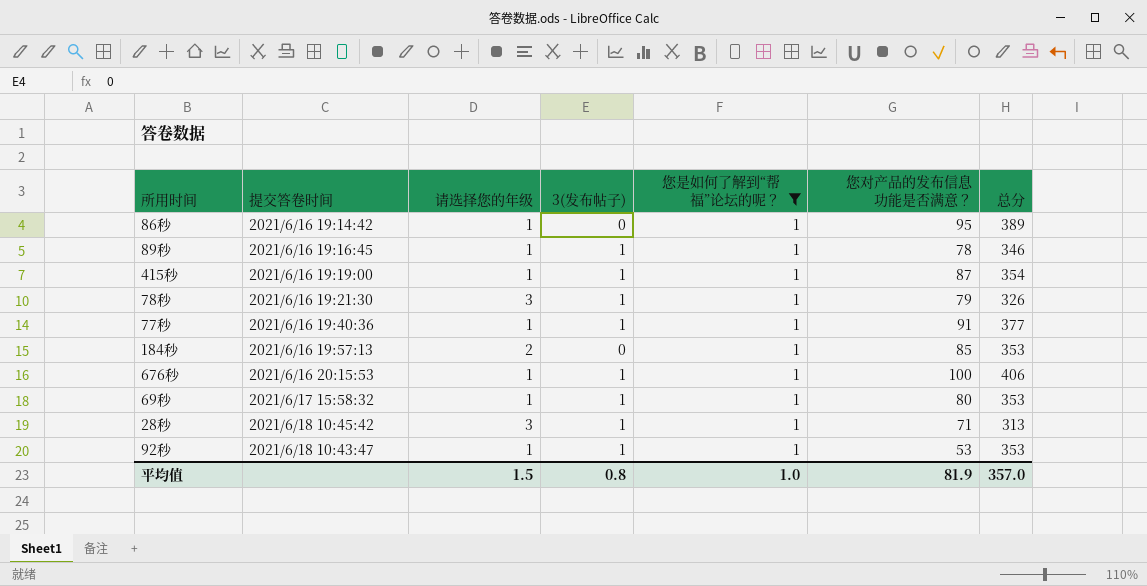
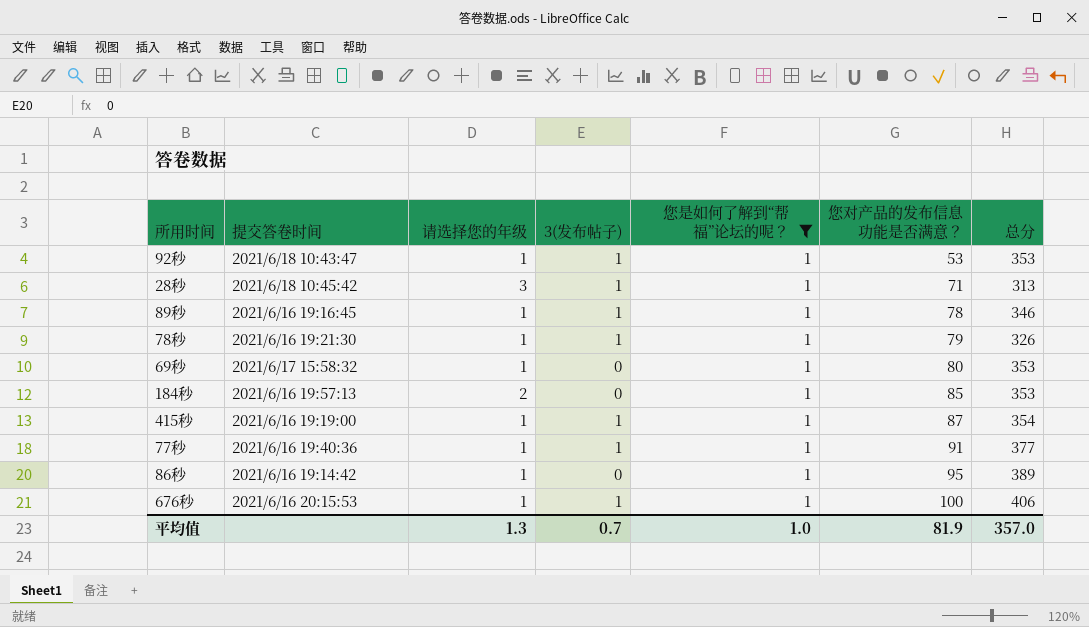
row order: none -> 您对产品的发布信息功能是否满意？ ascending
78秒 | 请选择您的年级: 3 -> 1
69秒 | 3(发布帖子): 1 -> 0
平均值 | 请选择您的年级: 1.5 -> 1.3
平均值 | 3(发布帖子): 0.8 -> 0.7

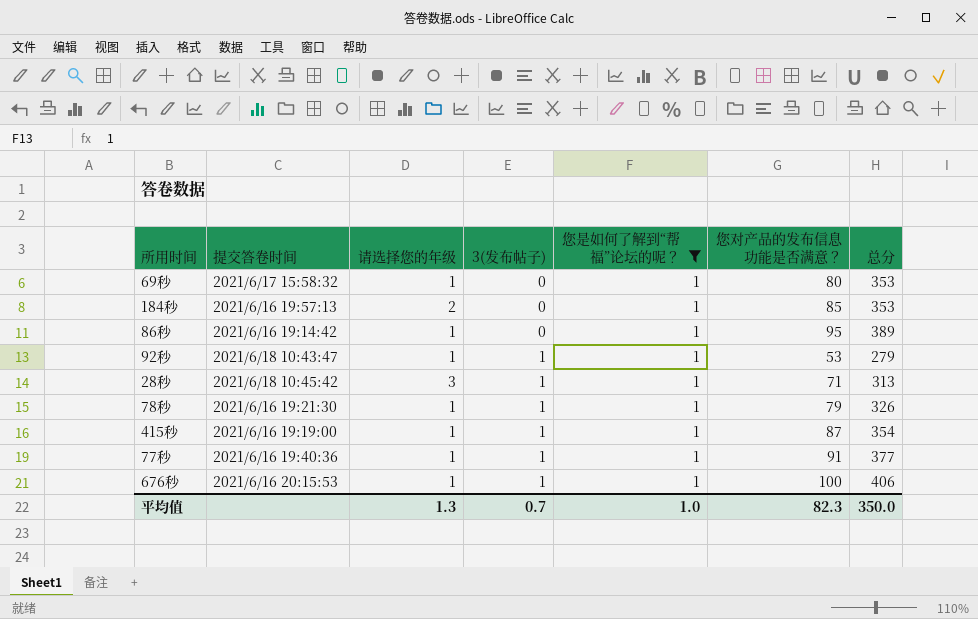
row order: 您对产品的发布信息功能是否满意？ ascending -> 3(发布帖子) ascending
row 89秒: 2021/6/16 19:16:45 | 1 | 1 | 1 | 78 | 346 -> none
92秒 | 总分: 353 -> 279
平均值 | 您对产品的发布信息功能是否满意？: 81.9 -> 82.3
平均值 | 总分: 357.0 -> 350.0

